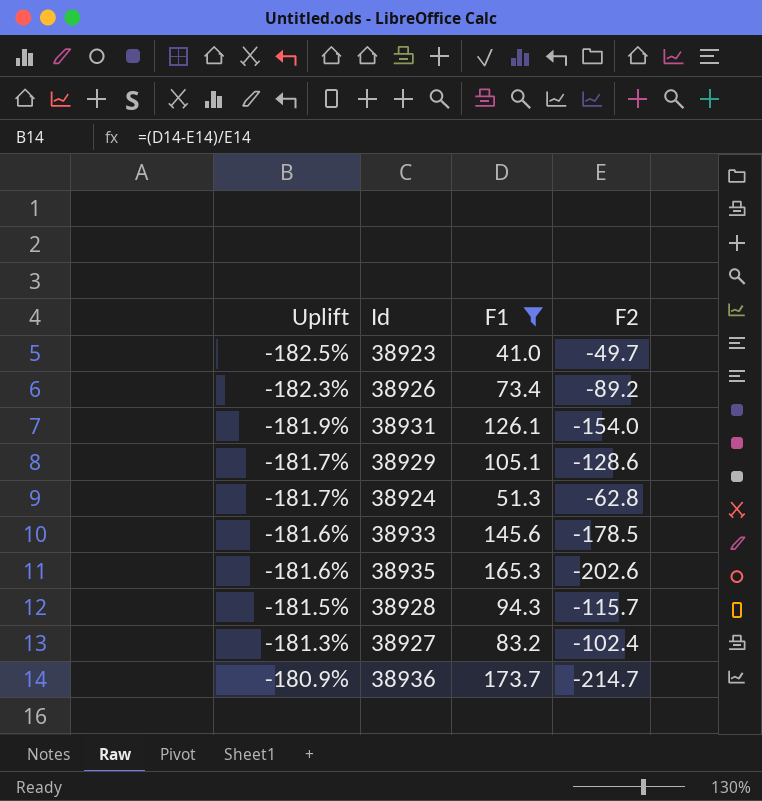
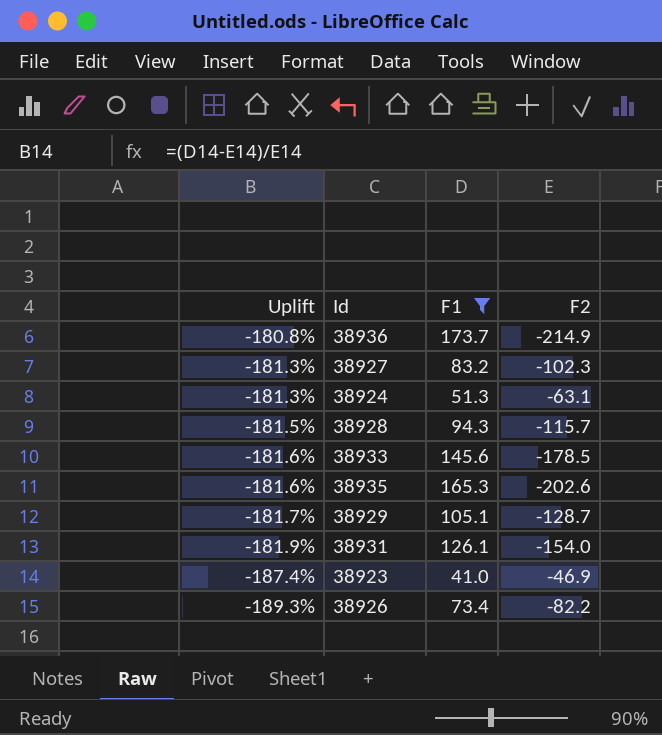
row order: Uplift ascending -> Uplift descending
38936 | Uplift: -180.9% -> -180.8%
38936 | F2: -214.7 -> -214.9
38927 | F2: -102.4 -> -102.3
38924 | Uplift: -181.7% -> -181.3%
38924 | F2: -62.8 -> -63.1
38929 | F2: -128.6 -> -128.7
38923 | Uplift: -182.5% -> -187.4%
38923 | F2: -49.7 -> -46.9
38926 | Uplift: -182.3% -> -189.3%
38926 | F2: -89.2 -> -82.2

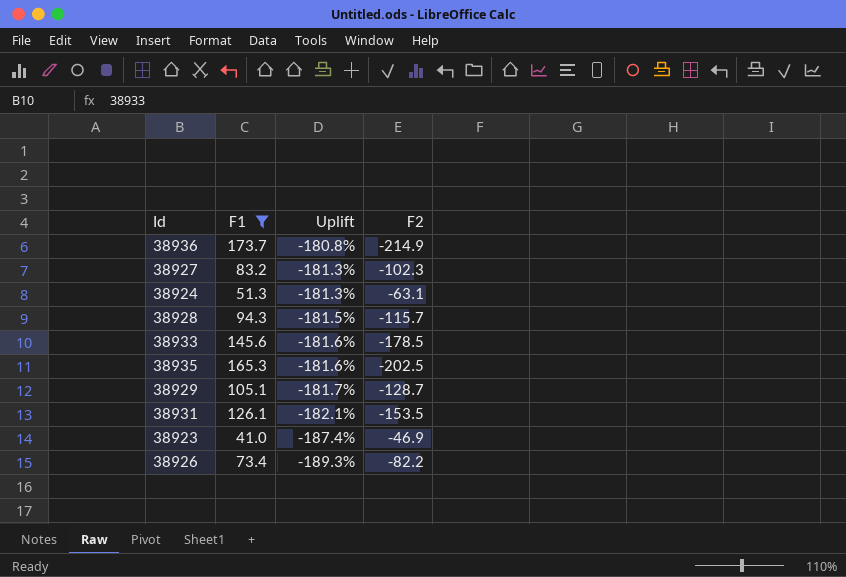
column Uplift | position: 1 -> 3
38935 | F2: -202.6 -> -202.5
38931 | Uplift: -181.9% -> -182.1%
38931 | F2: -154.0 -> -153.5

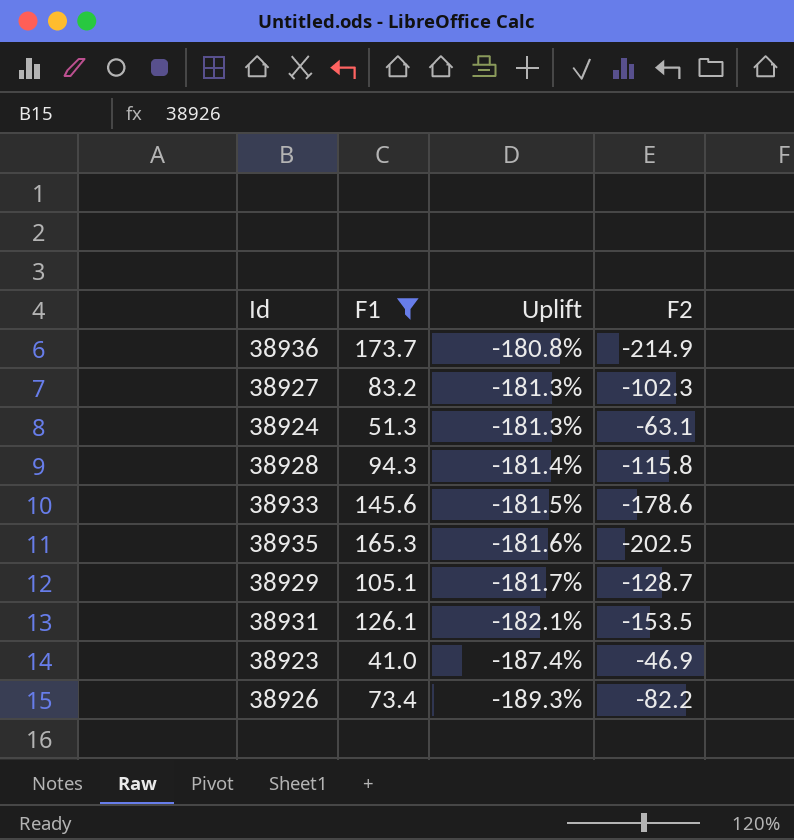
38928 | Uplift: -181.5% -> -181.4%
38928 | F2: -115.7 -> -115.8
38933 | Uplift: -181.6% -> -181.5%
38933 | F2: -178.5 -> -178.6

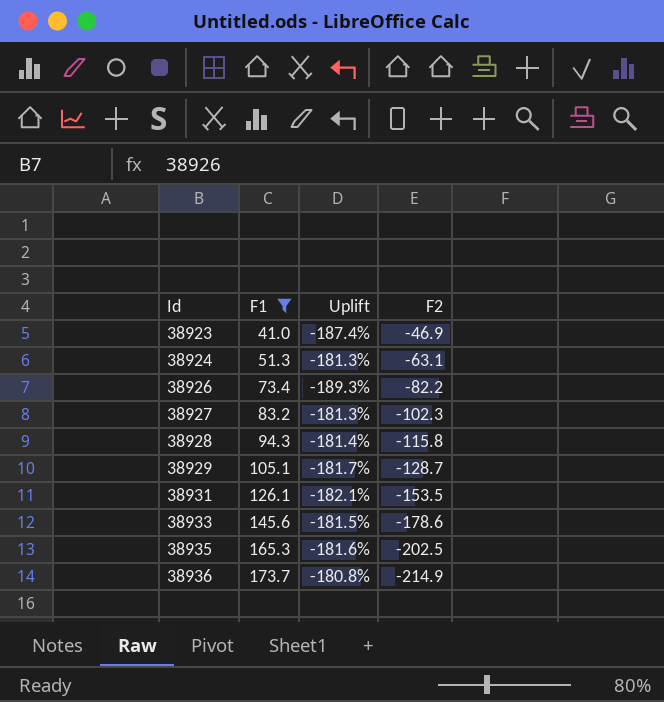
row order: Uplift descending -> Id ascending

